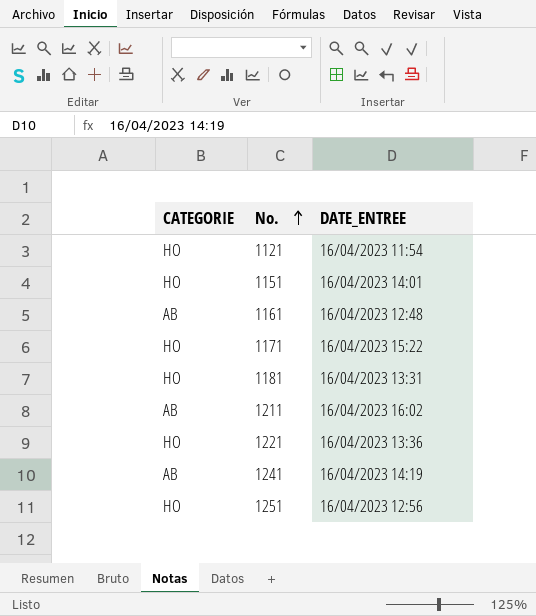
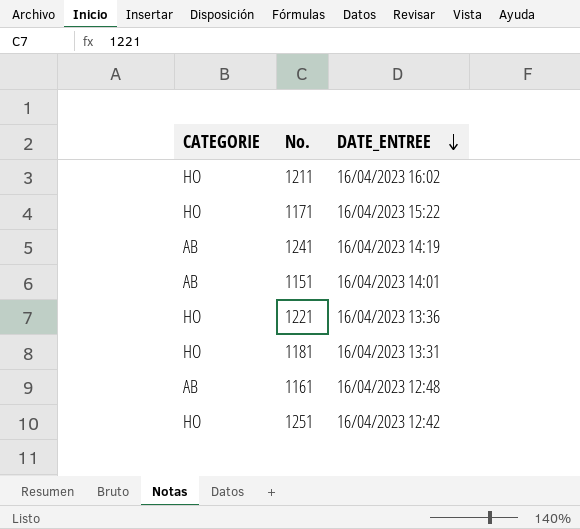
row order: No. ascending -> DATE_ENTREE descending
row 1121: HO | 16/04/2023 11:54 -> none
1211 | CATEGORIE: AB -> HO
1151 | CATEGORIE: HO -> AB
1251 | DATE_ENTREE: 16/04/2023 12:56 -> 16/04/2023 12:42

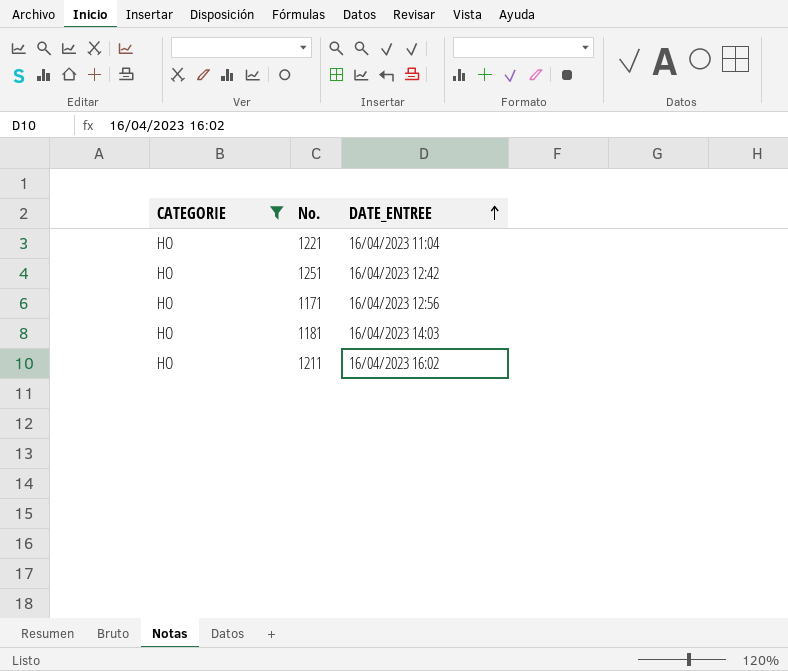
filter: none -> CATEGORIE = HO
row order: DATE_ENTREE descending -> DATE_ENTREE ascending
1221 | DATE_ENTREE: 16/04/2023 13:36 -> 16/04/2023 11:04
1171 | DATE_ENTREE: 16/04/2023 15:22 -> 16/04/2023 12:56
1181 | DATE_ENTREE: 16/04/2023 13:31 -> 16/04/2023 14:03

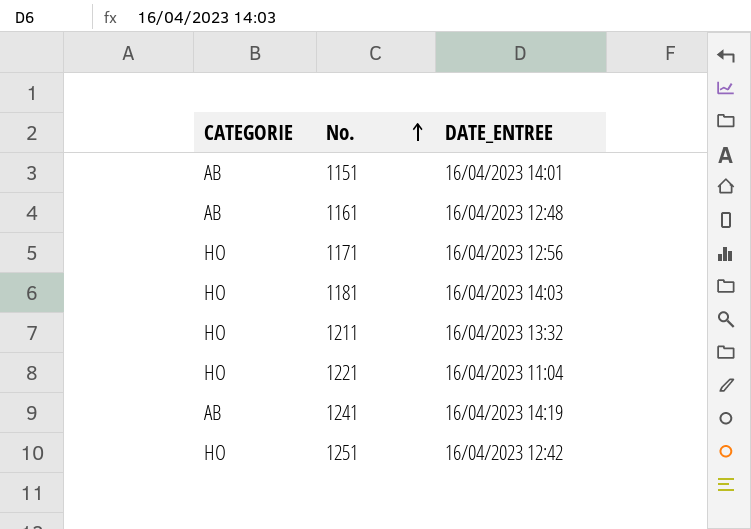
filter: CATEGORIE = HO -> none
row order: DATE_ENTREE ascending -> No. ascending
1211 | DATE_ENTREE: 16/04/2023 16:02 -> 16/04/2023 13:32

